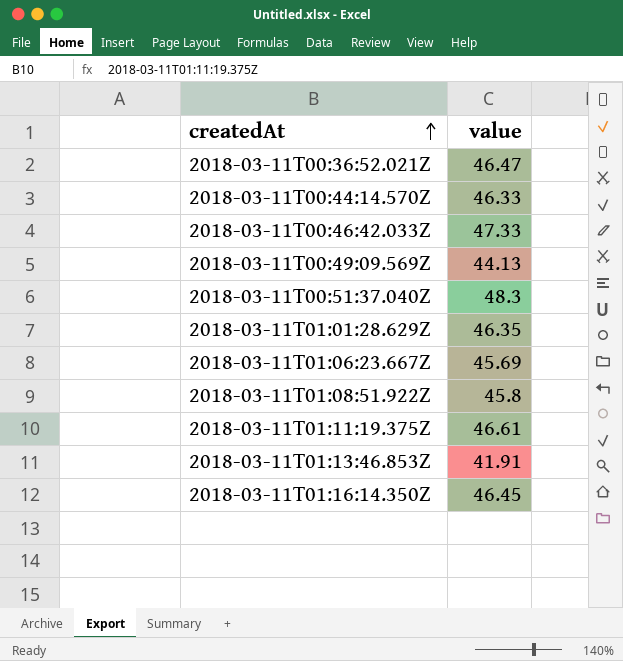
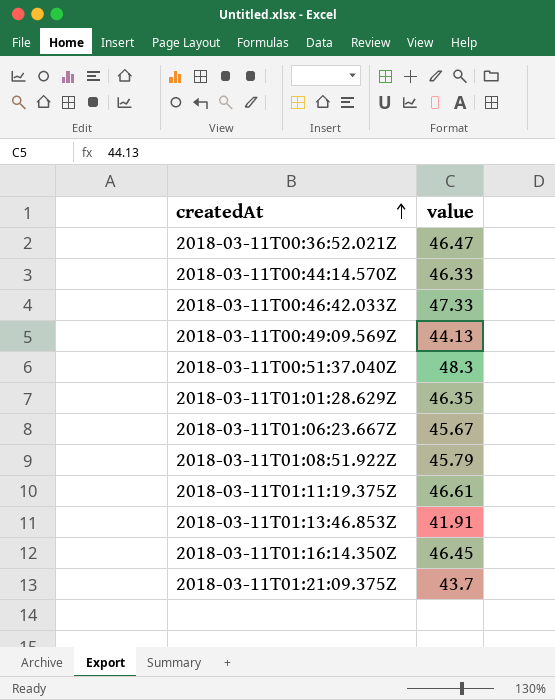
2018-03-11T01:06:23.667Z | value: 45.69 -> 45.67
2018-03-11T01:08:51.922Z | value: 45.8 -> 45.79
row 2018-03-11T01:21:09.375Z: none -> 43.7

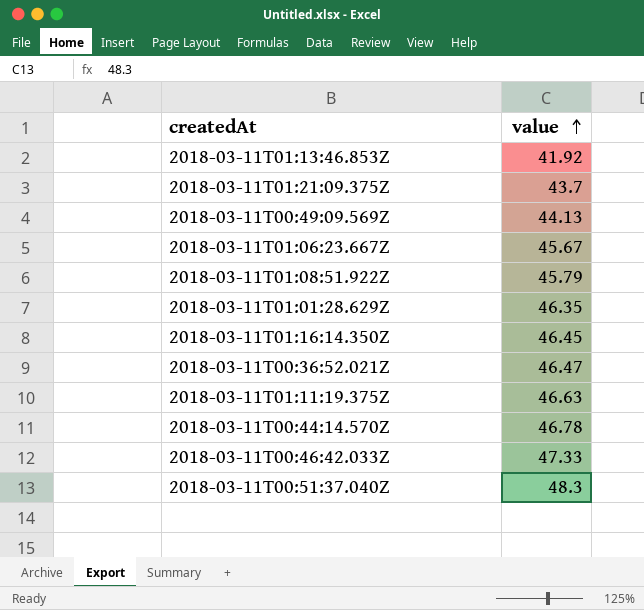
row order: createdAt ascending -> value ascending
2018-03-11T01:13:46.853Z | value: 41.91 -> 41.92
2018-03-11T01:11:19.375Z | value: 46.61 -> 46.63
2018-03-11T00:44:14.570Z | value: 46.33 -> 46.78

